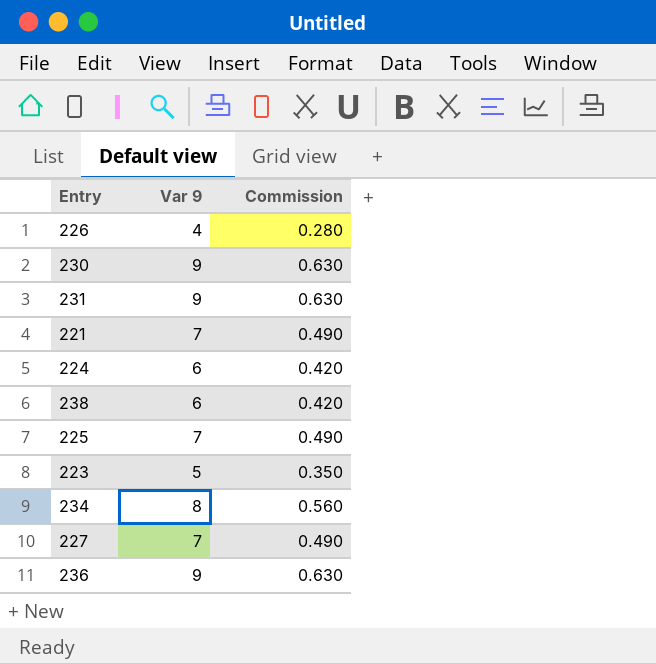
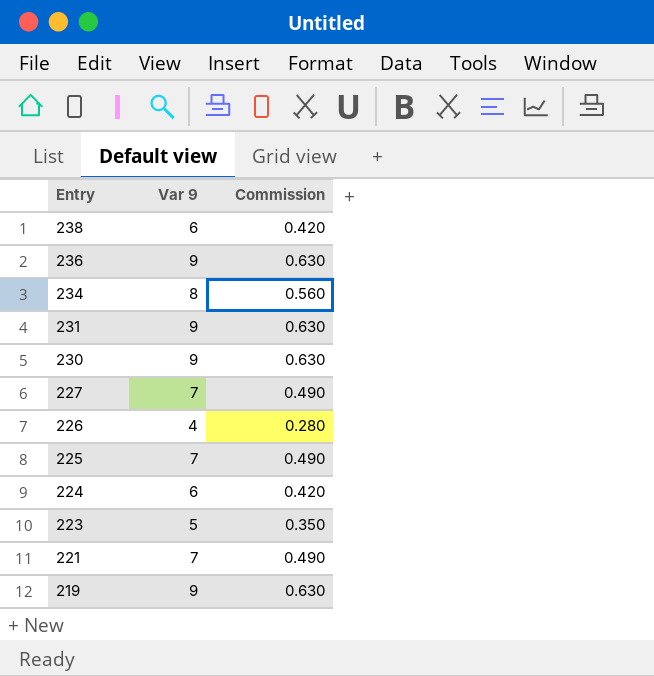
row order: none -> Entry descending
row 219: none -> 9 | 0.630

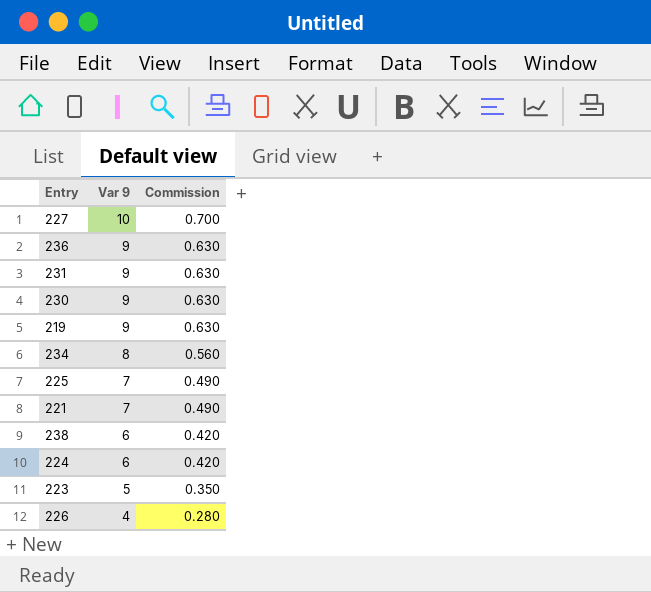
row order: Entry descending -> Var 9 descending
227 | Var 9: 7 -> 10
227 | Commission: 0.490 -> 0.700

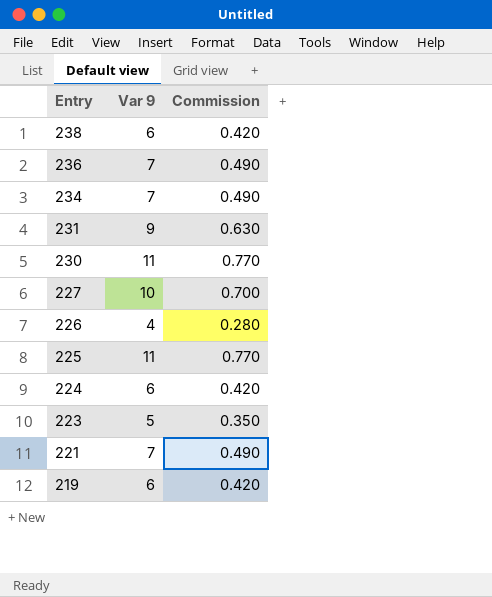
row order: Var 9 descending -> Entry descending
236 | Var 9: 9 -> 7
236 | Commission: 0.630 -> 0.490
234 | Var 9: 8 -> 7
234 | Commission: 0.560 -> 0.490
230 | Var 9: 9 -> 11
230 | Commission: 0.630 -> 0.770
225 | Var 9: 7 -> 11
225 | Commission: 0.490 -> 0.770
219 | Var 9: 9 -> 6
219 | Commission: 0.630 -> 0.420

